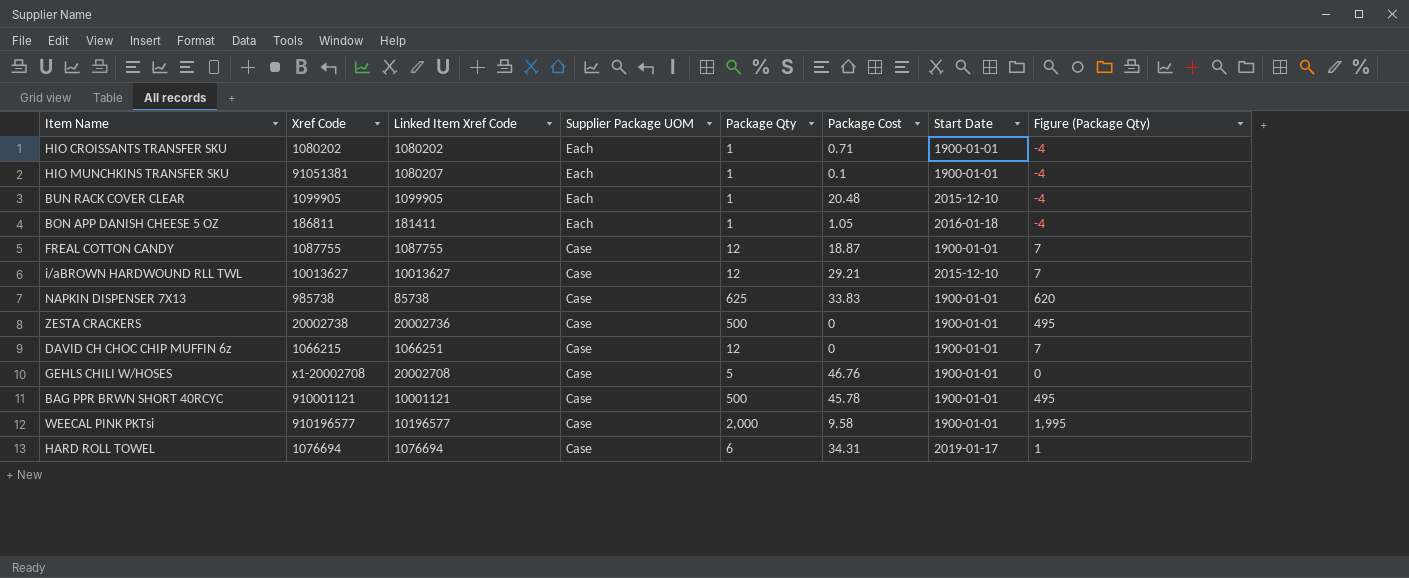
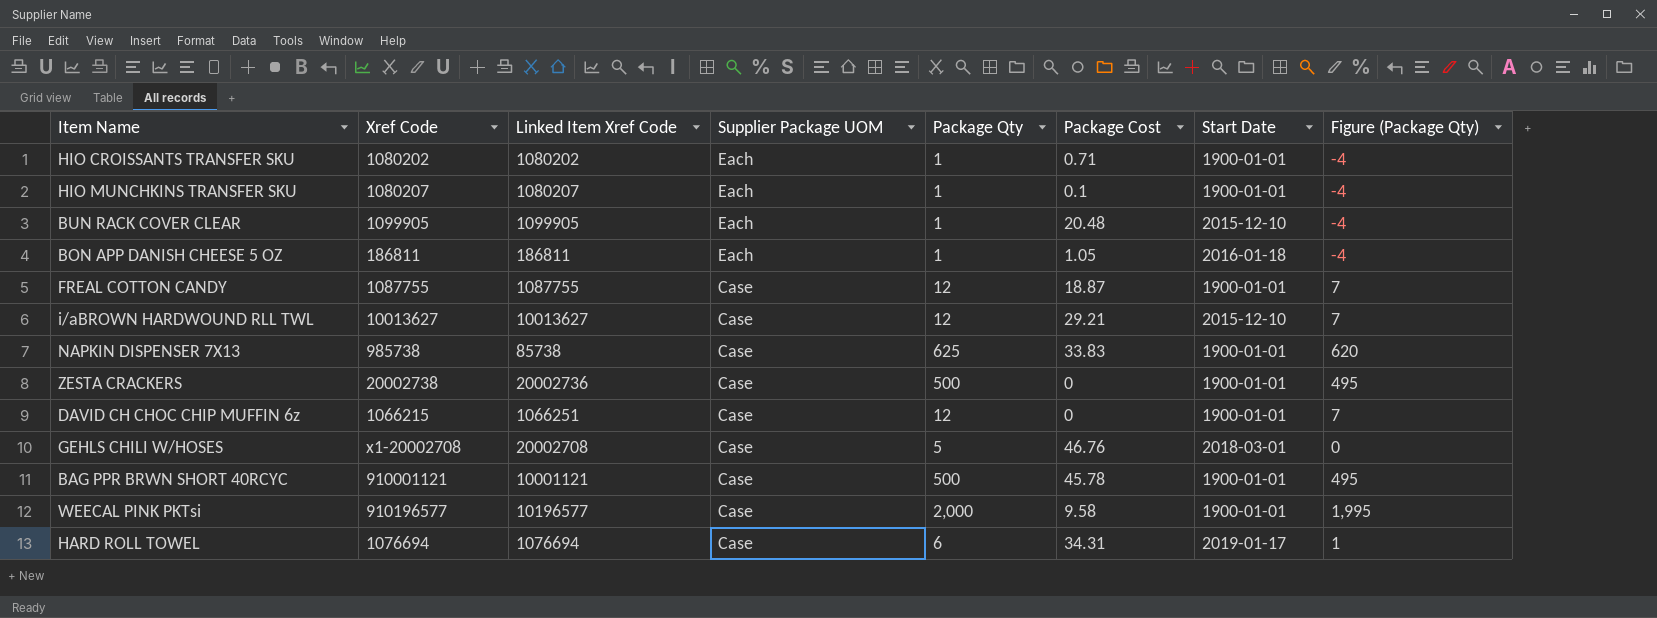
HIO MUNCHKINS TRANSFER SKU | Xref Code: 91051381 -> 1080207
BON APP DANISH CHEESE 5 OZ | Linked Item Xref Code: 181411 -> 186811
GEHLS CHILI W/HOSES | Start Date: 1900-01-01 -> 2018-03-01

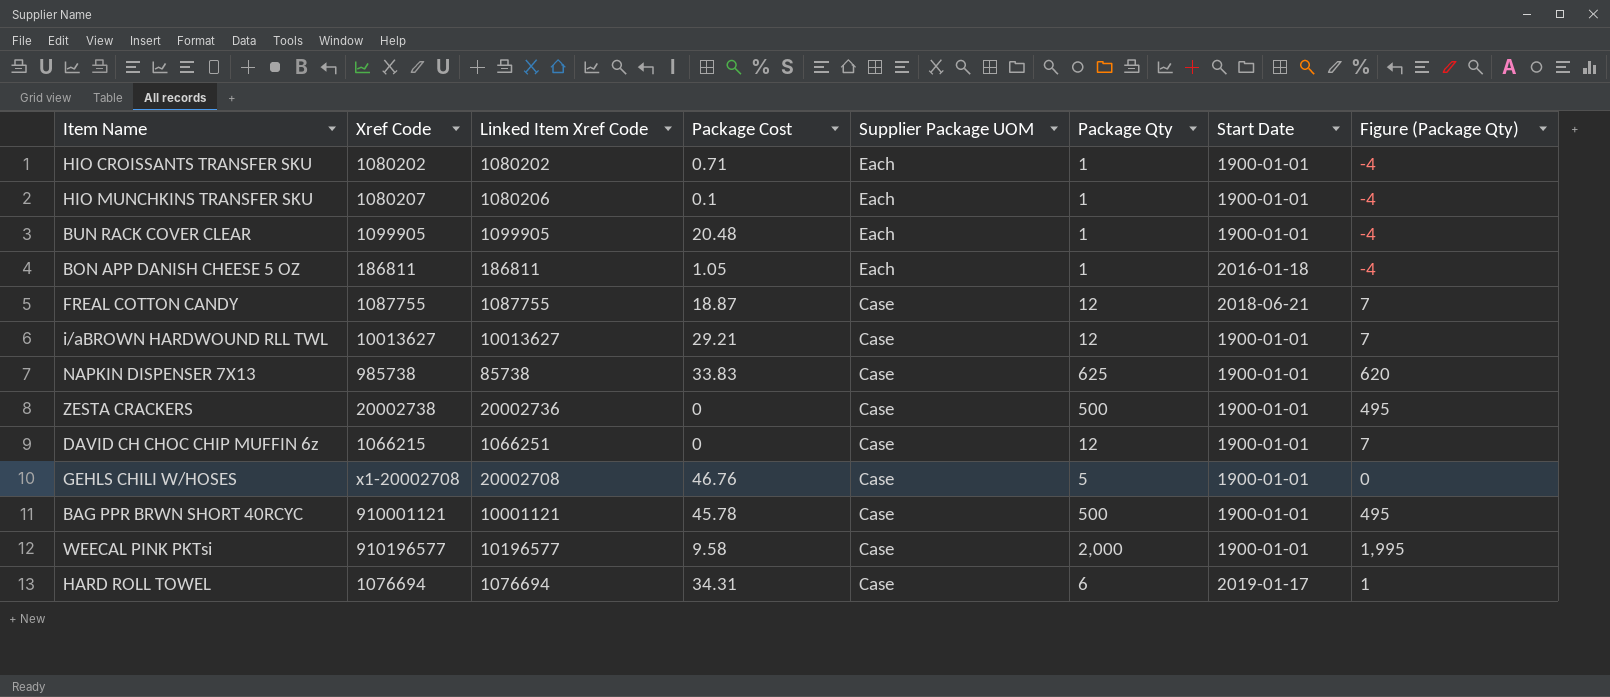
column Package Cost | position: 6 -> 4
HIO MUNCHKINS TRANSFER SKU | Linked Item Xref Code: 1080207 -> 1080206
BUN RACK COVER CLEAR | Start Date: 2015-12-10 -> 1900-01-01
FREAL COTTON CANDY | Start Date: 1900-01-01 -> 2018-06-21
i/aBROWN HARDWOUND RLL TWL | Start Date: 2015-12-10 -> 1900-01-01
GEHLS CHILI W/HOSES | Start Date: 2018-03-01 -> 1900-01-01

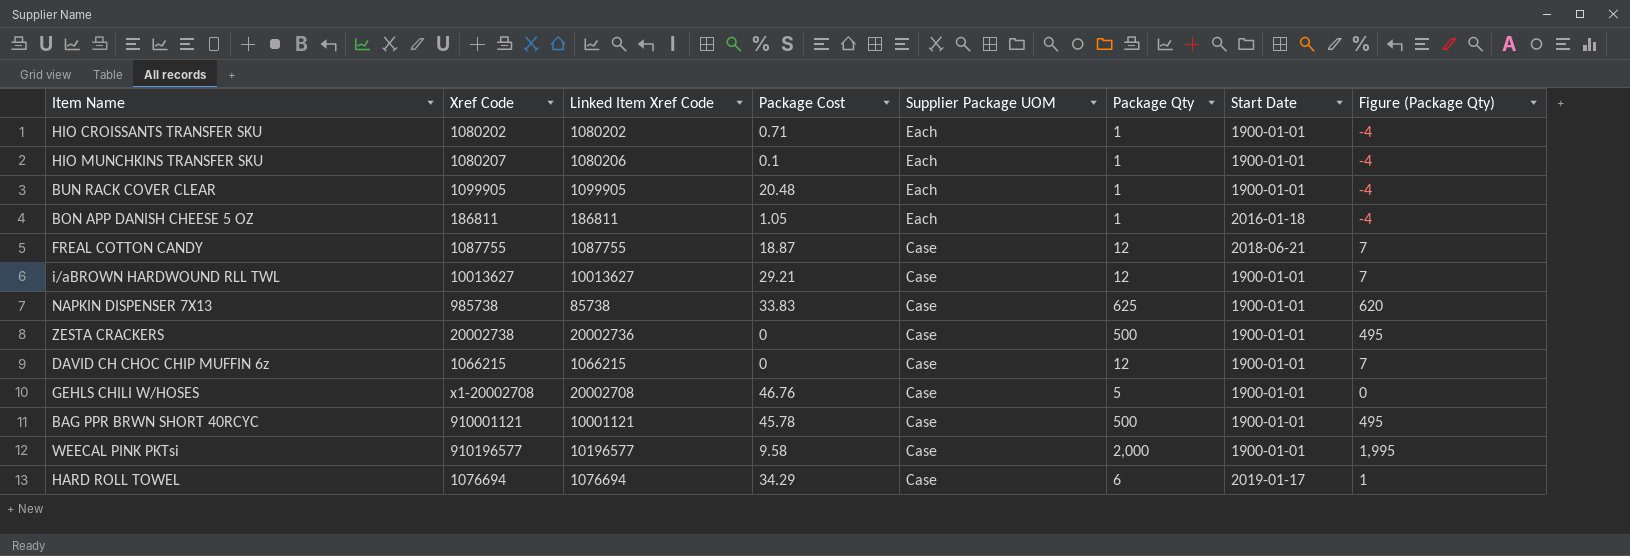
DAVID CH CHOC CHIP MUFFIN 6z | Linked Item Xref Code: 1066251 -> 1066215
HARD ROLL TOWEL | Package Cost: 34.31 -> 34.29

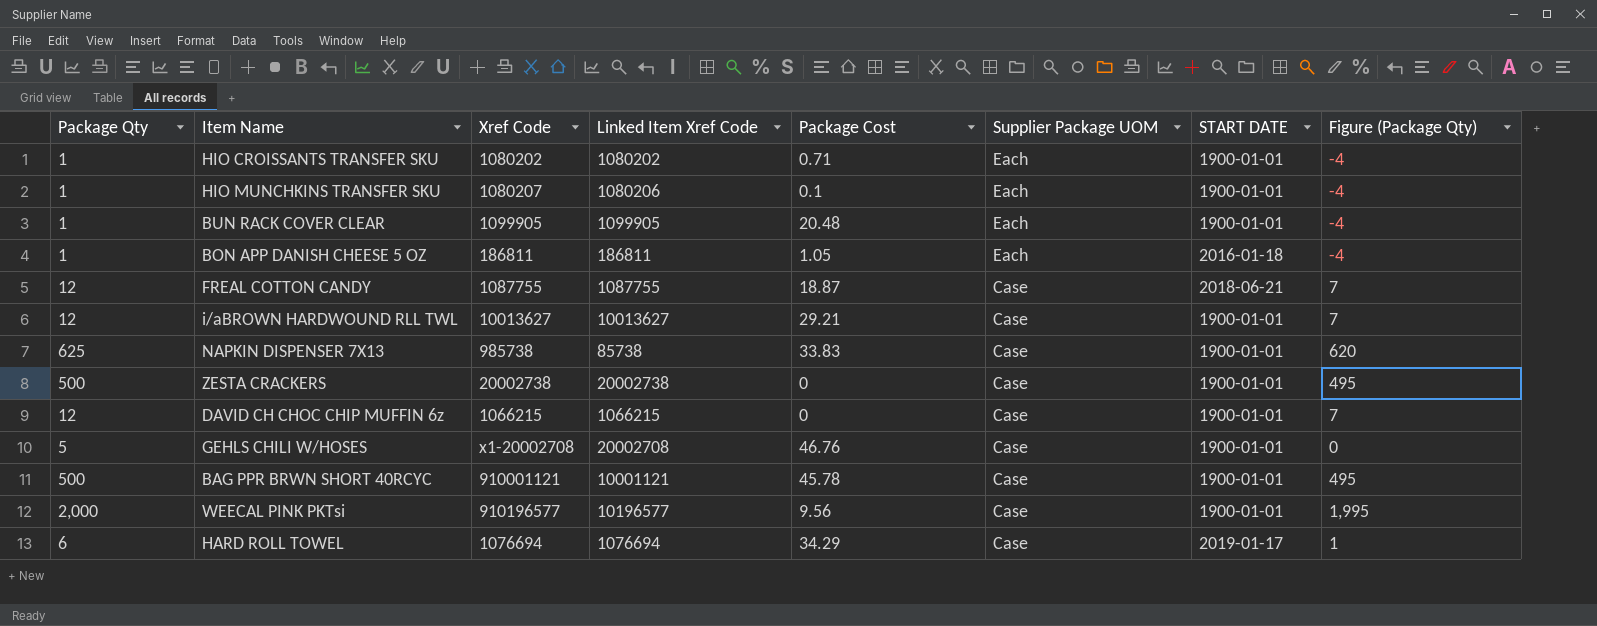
column Package Qty | position: 6 -> 1
column name: Start Date -> START DATE
ZESTA CRACKERS | Linked Item Xref Code: 20002736 -> 20002738
WEECAL PINK PKTsi | Package Cost: 9.58 -> 9.56

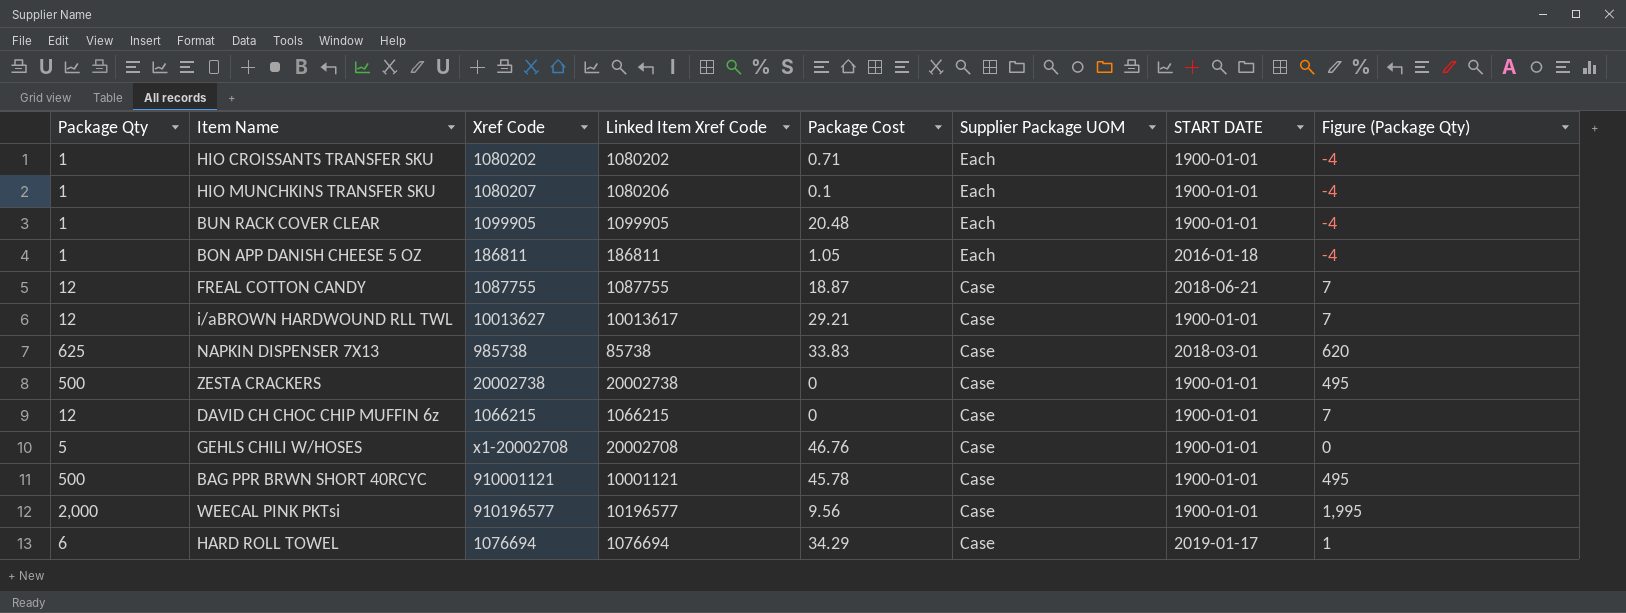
i/aBROWN HARDWOUND RLL TWL | Linked Item Xref Code: 10013627 -> 10013617
NAPKIN DISPENSER 7X13 | START DATE: 1900-01-01 -> 2018-03-01

